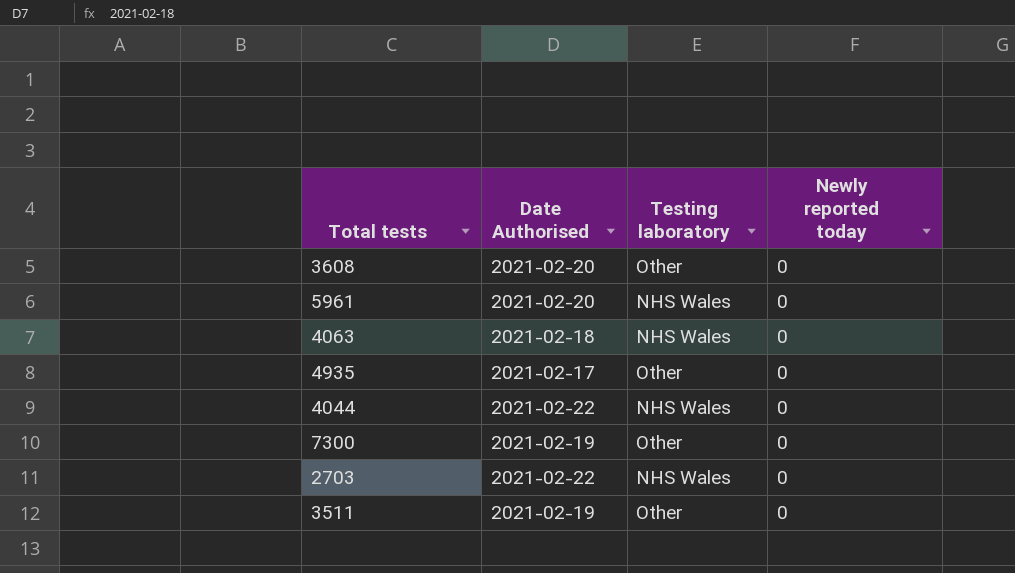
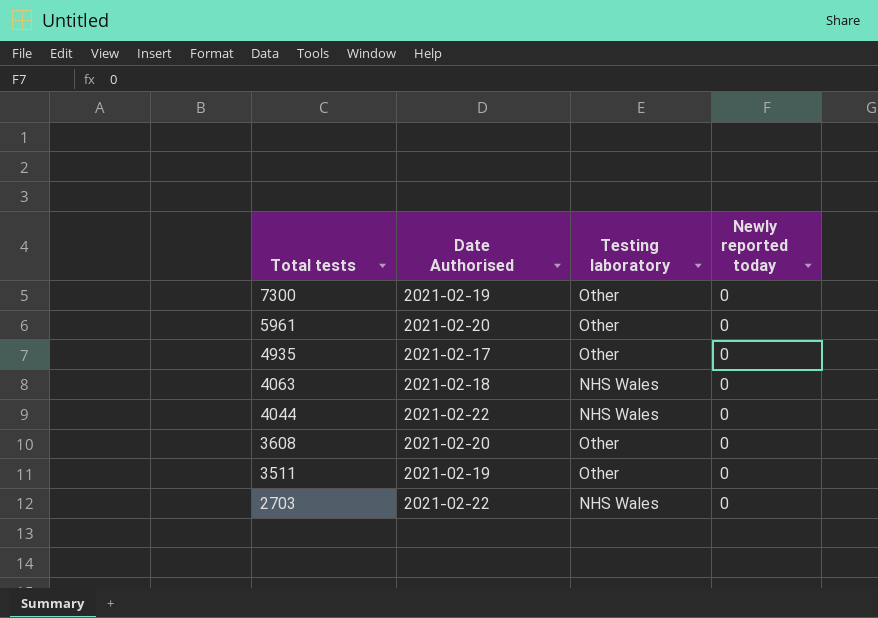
row order: none -> Total tests descending
5961 | Testing laboratory: NHS Wales -> Other

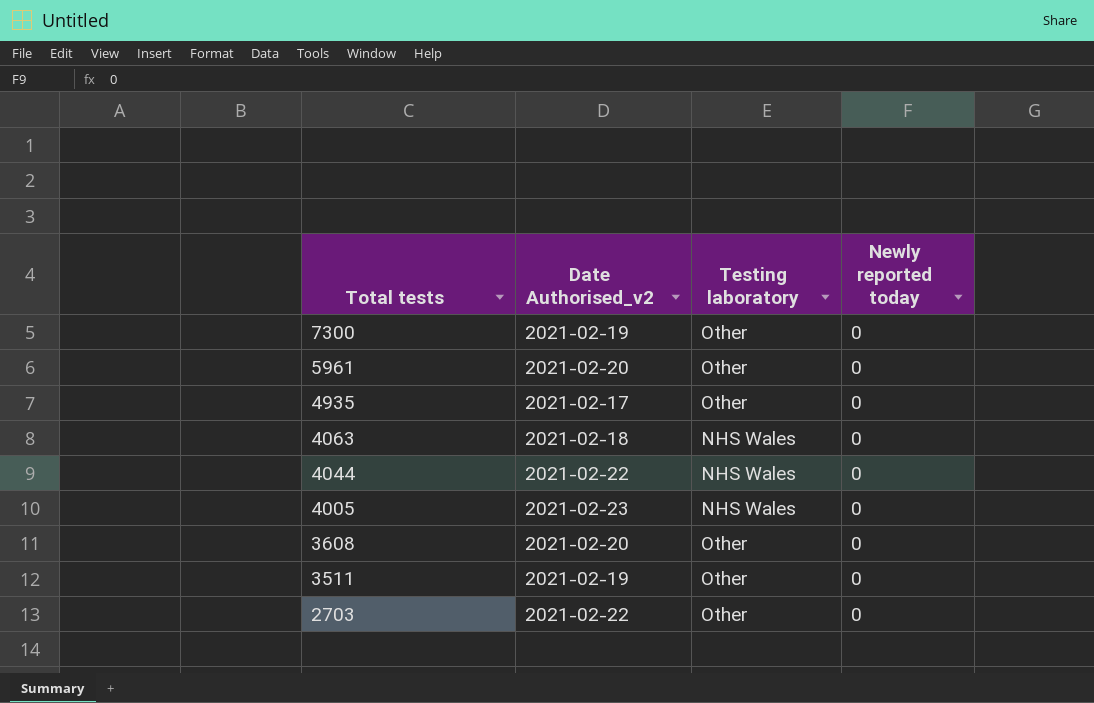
column name: Date Authorised -> Date Authorised_v2
row 4005: none -> 2021-02-23 | NHS Wales | 0
2703 | Testing laboratory: NHS Wales -> Other

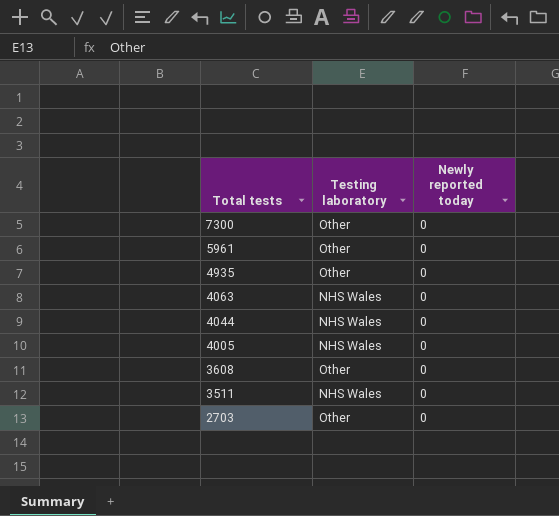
column Date Authorised_v2 | position: 2 -> none
3511 | Testing laboratory: Other -> NHS Wales

